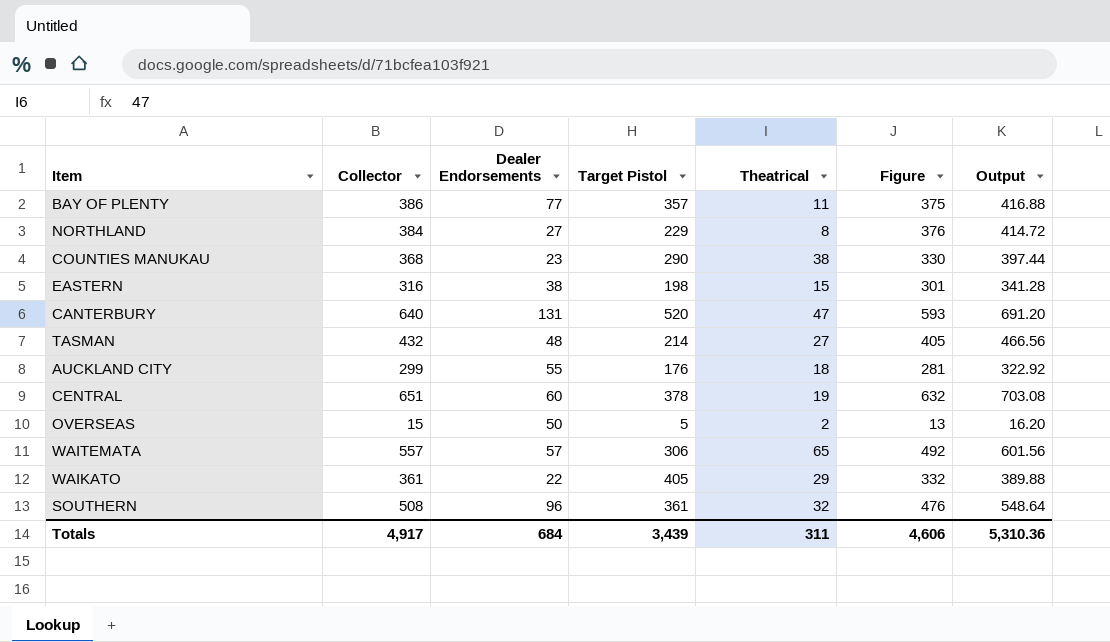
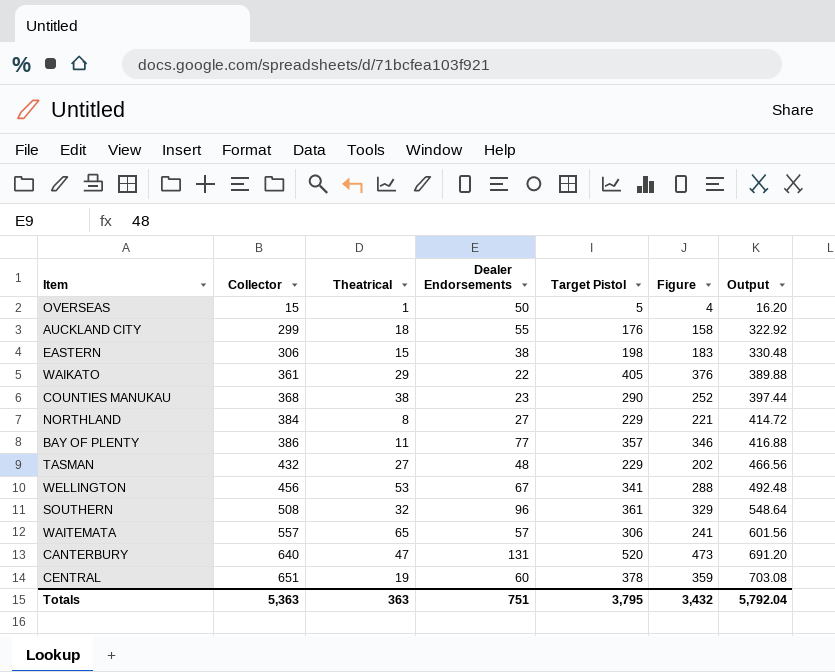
row order: none -> Collector ascending
column Theatrical | position: 5 -> 3
column Figure | formula: [Collector] - [Theatrical] -> [Target Pistol] - [Theatrical]
OVERSEAS | Theatrical: 2 -> 1
EASTERN | Collector: 316 -> 306
EASTERN | Output: 341.28 -> 330.48
TASMAN | Target Pistol: 214 -> 229
row WELLINGTON: none -> 456 | 53 | 67 | 341 | 288 | 492.48
Totals | Collector: 4,917 -> 5,363
Totals | Theatrical: 311 -> 363
Totals | Dealer Endorsements: 684 -> 751
Totals | Target Pistol: 3,439 -> 3,795
Totals | Figure: 4,606 -> 3,432
Totals | Output: 5,310.36 -> 5,792.04

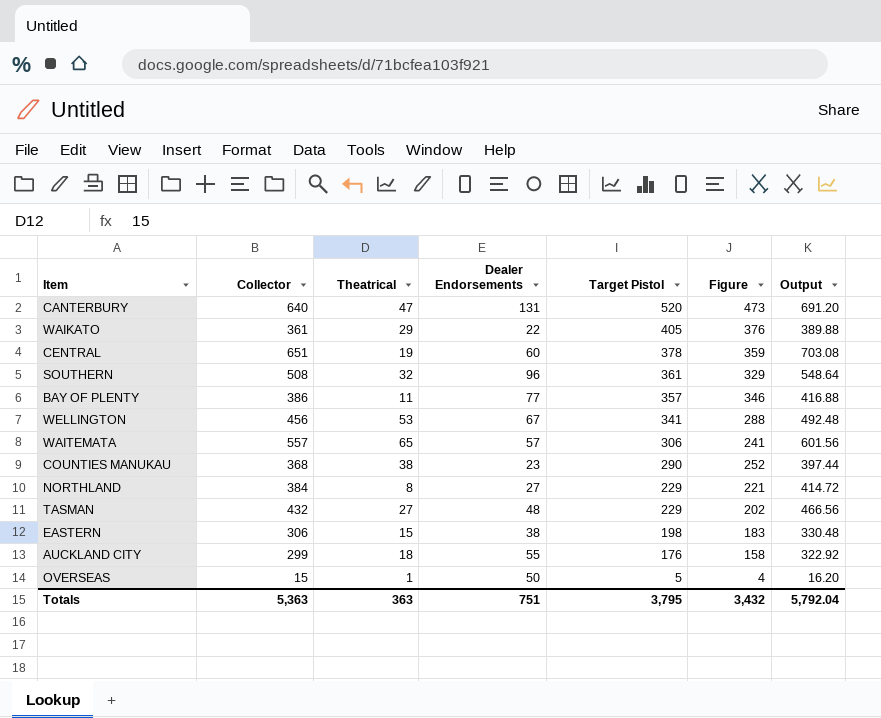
row order: Collector ascending -> Target Pistol descending

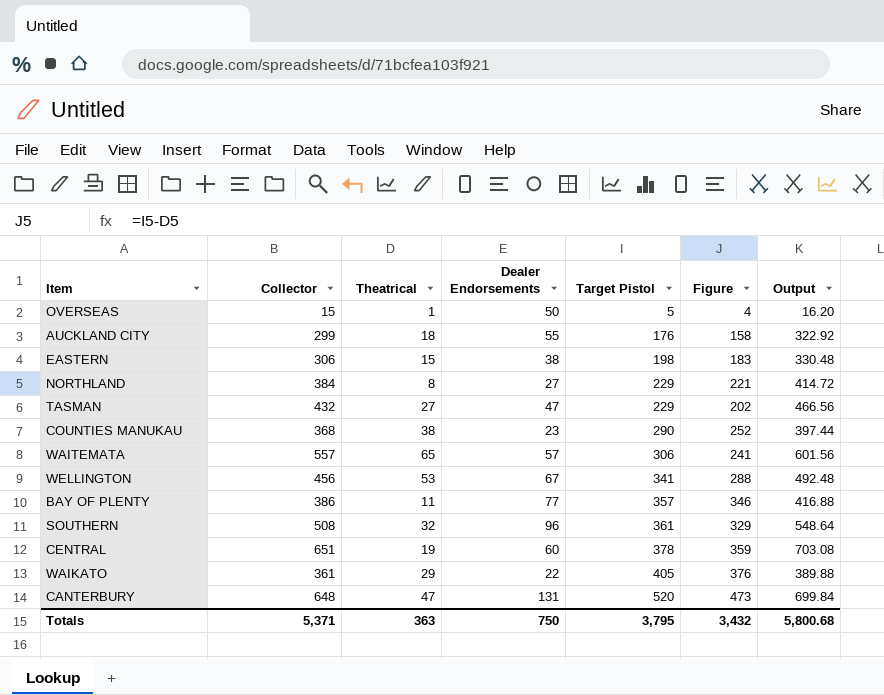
row order: Target Pistol descending -> Target Pistol ascending
TASMAN | Dealer Endorsements: 48 -> 47
CANTERBURY | Collector: 640 -> 648
CANTERBURY | Output: 691.20 -> 699.84
Totals | Collector: 5,363 -> 5,371
Totals | Dealer Endorsements: 751 -> 750
Totals | Output: 5,792.04 -> 5,800.68

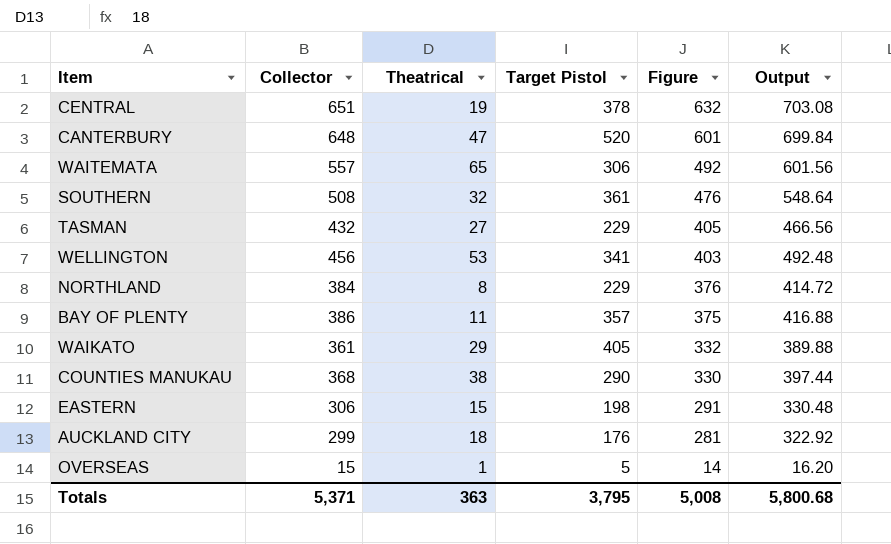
row order: Target Pistol ascending -> Figure descending
column Dealer Endorsements | position: 4 -> none
column Figure | formula: [Target Pistol] - [Theatrical] -> [Collector] - [Theatrical]
Totals | Figure: 3,432 -> 5,008

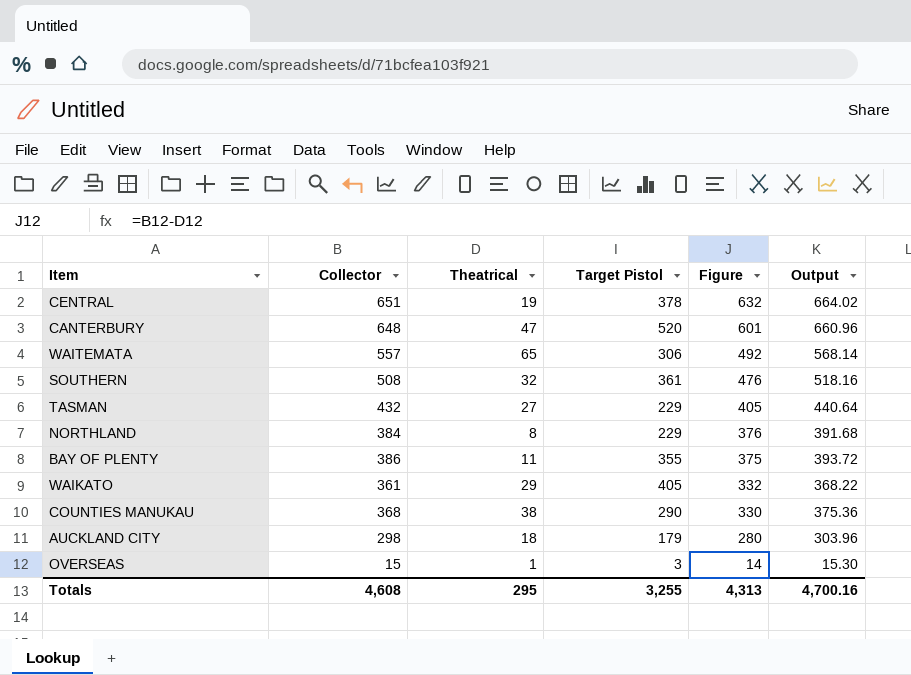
column Output | formula: [Collector] * 1.08 -> [Collector] * 1.02
row WELLINGTON: 456 | 53 | 341 | 403 | 492.48 -> none
row EASTERN: 306 | 15 | 198 | 291 | 330.48 -> none
BAY OF PLENTY | Target Pistol: 357 -> 355
AUCKLAND CITY | Collector: 299 -> 298
AUCKLAND CITY | Target Pistol: 176 -> 179
AUCKLAND CITY | Figure: 281 -> 280
OVERSEAS | Target Pistol: 5 -> 3
Totals | Collector: 5,371 -> 4,608
Totals | Theatrical: 363 -> 295
Totals | Target Pistol: 3,795 -> 3,255
Totals | Figure: 5,008 -> 4,313
Totals | Output: 5,800.68 -> 4,700.16

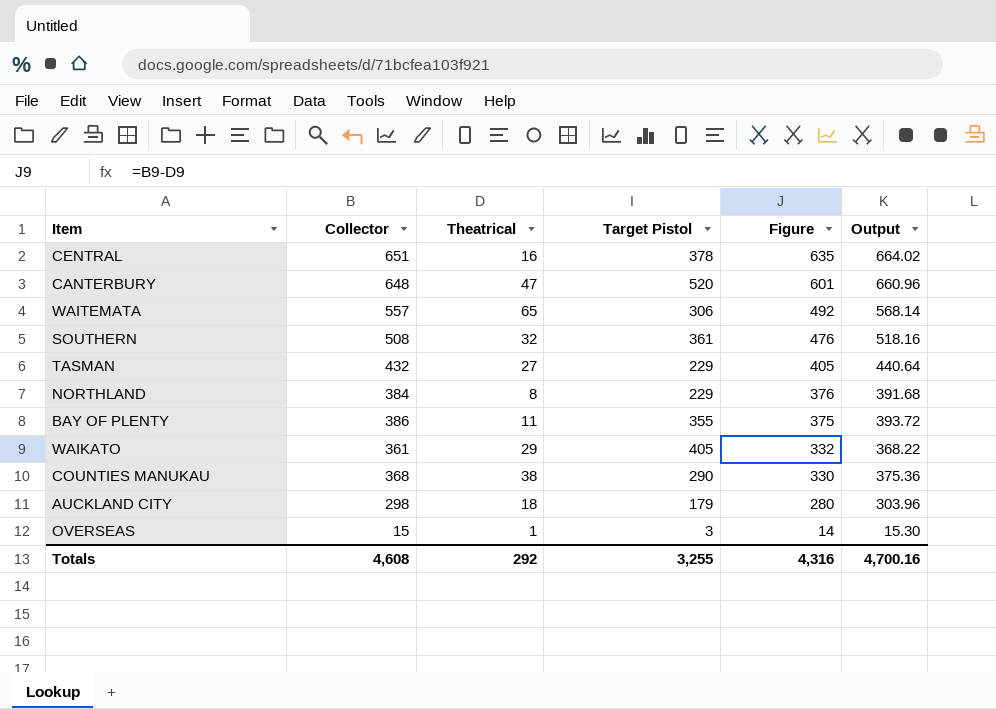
CENTRAL | Theatrical: 19 -> 16
CENTRAL | Figure: 632 -> 635
Totals | Theatrical: 295 -> 292
Totals | Figure: 4,313 -> 4,316

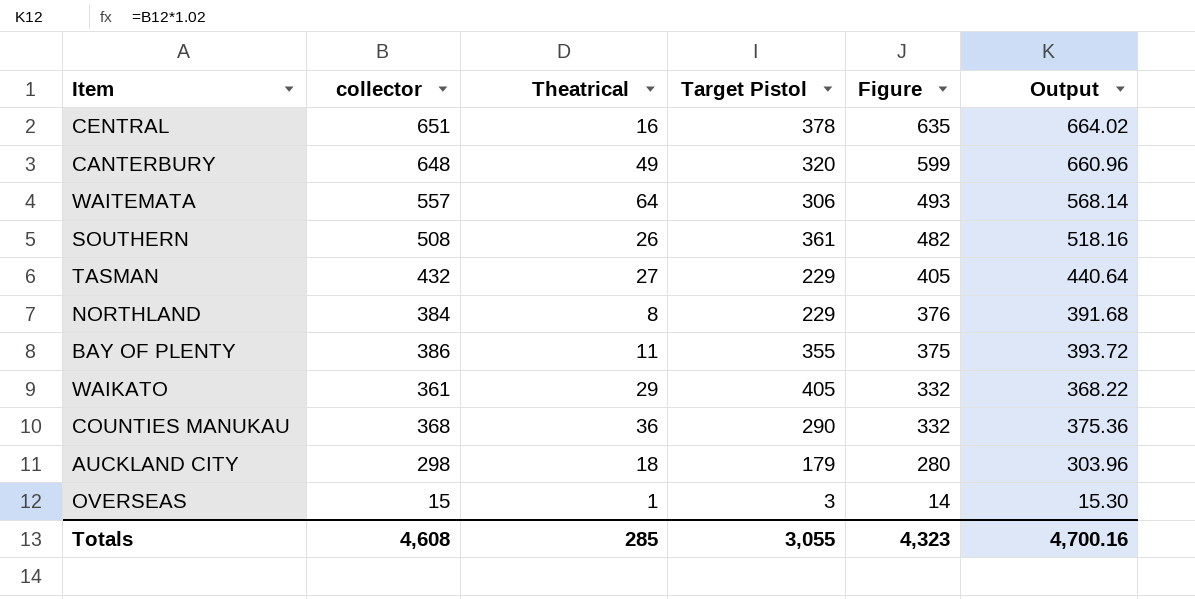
column name: Collector -> collector
CANTERBURY | Theatrical: 47 -> 49
CANTERBURY | Target Pistol: 520 -> 320
CANTERBURY | Figure: 601 -> 599
WAITEMATA | Theatrical: 65 -> 64
WAITEMATA | Figure: 492 -> 493
SOUTHERN | Theatrical: 32 -> 26
SOUTHERN | Figure: 476 -> 482
COUNTIES MANUKAU | Theatrical: 38 -> 36
COUNTIES MANUKAU | Figure: 330 -> 332
Totals | Theatrical: 292 -> 285
Totals | Target Pistol: 3,255 -> 3,055
Totals | Figure: 4,316 -> 4,323

